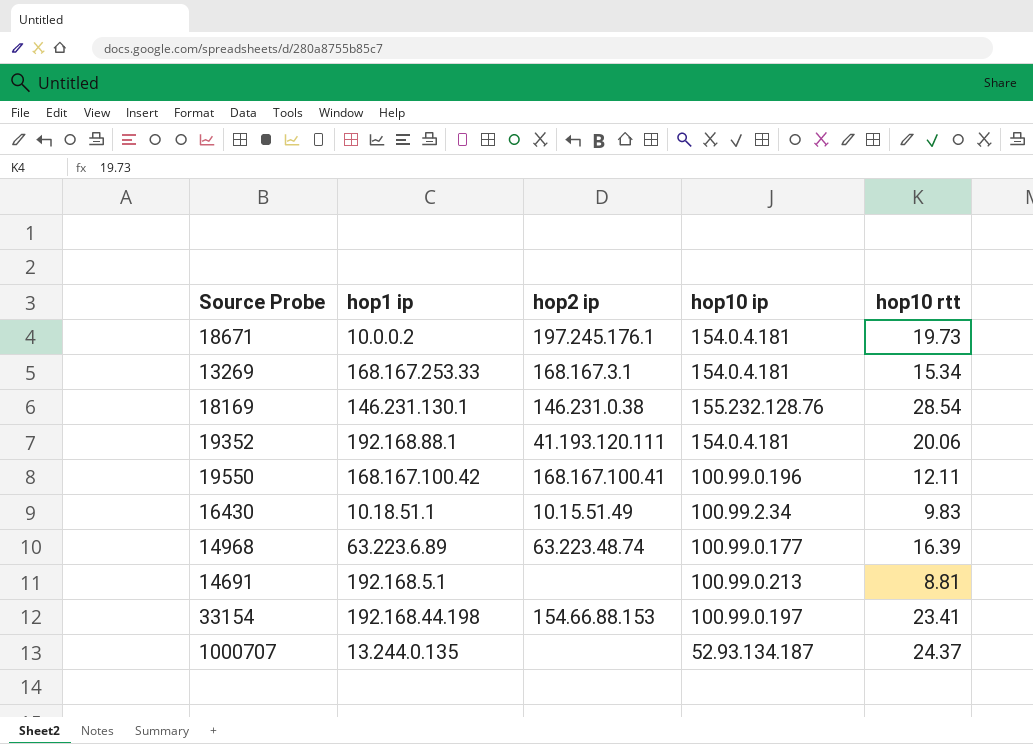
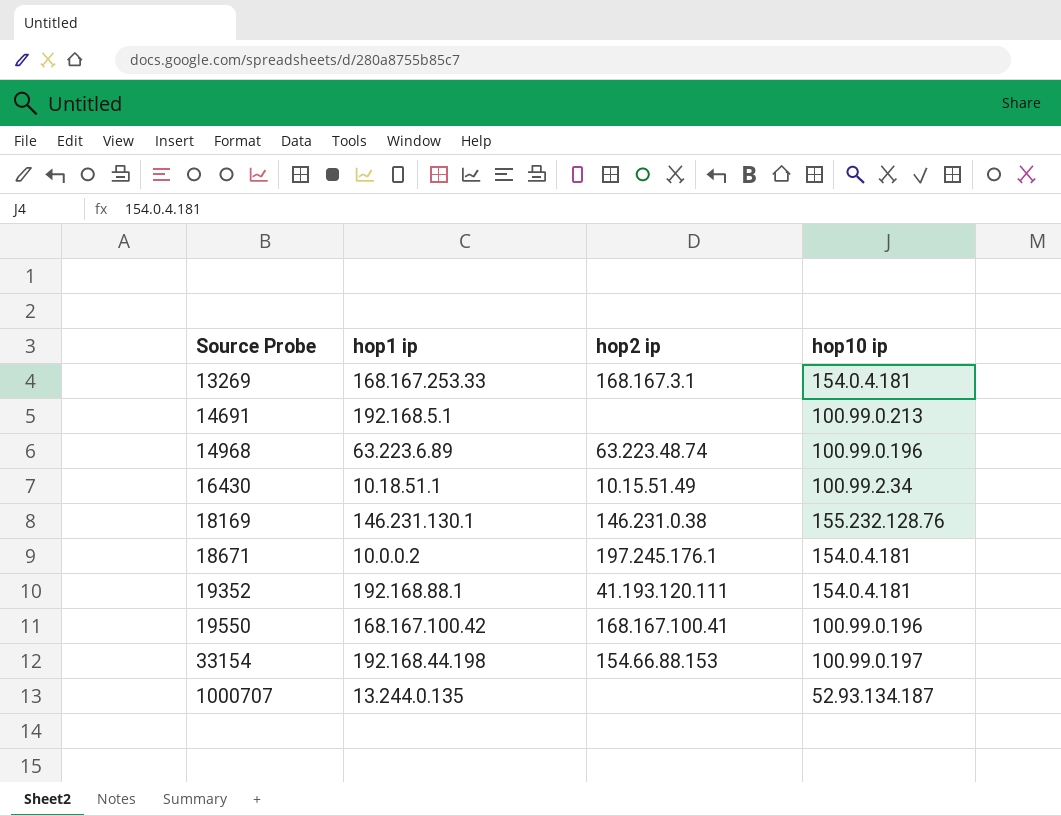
row order: none -> Source Probe ascending
column hop10 rtt | position: 5 -> none
14968 | hop10 ip: 100.99.0.177 -> 100.99.0.196

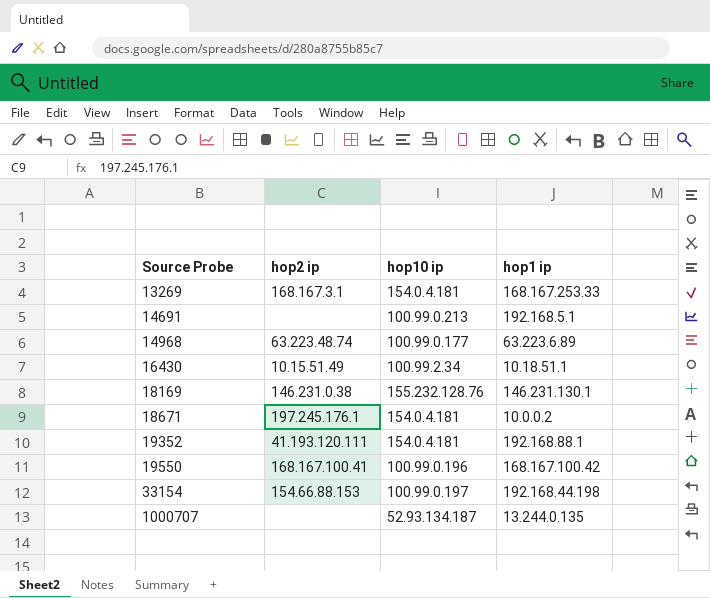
column hop1 ip | position: 2 -> 4
14968 | hop10 ip: 100.99.0.196 -> 100.99.0.177

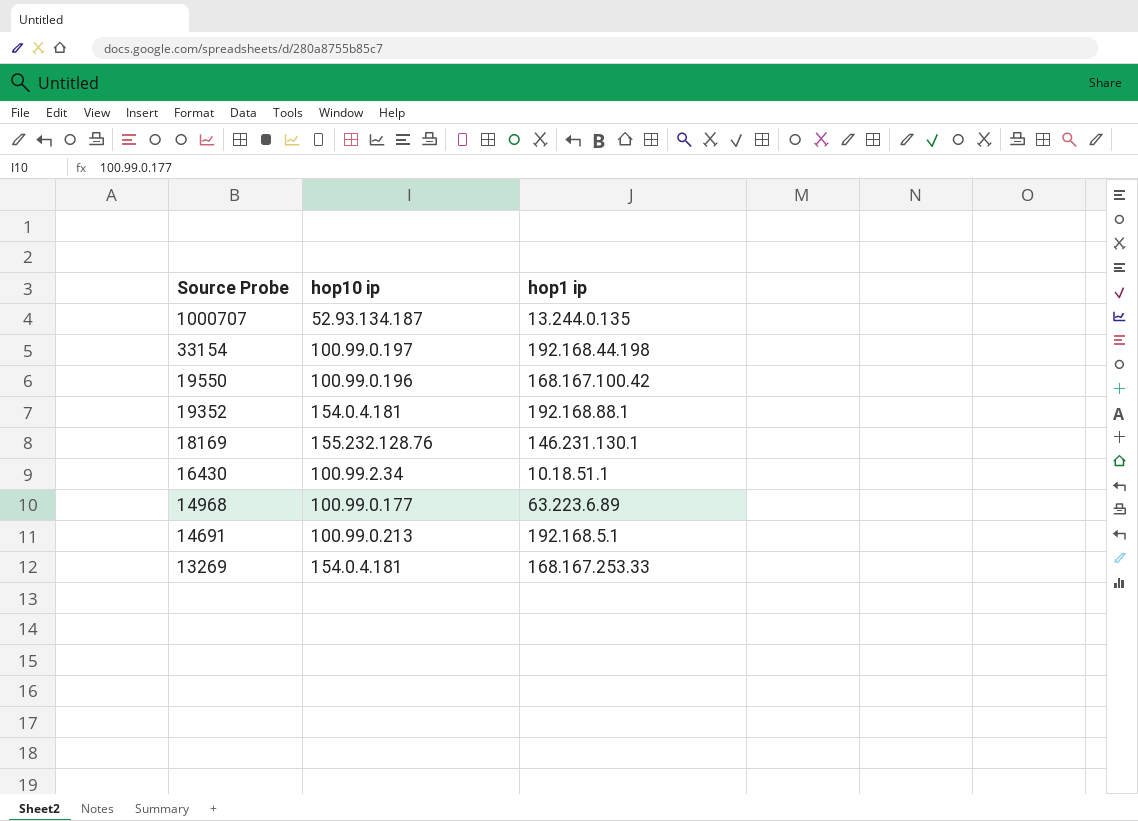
row order: Source Probe ascending -> Source Probe descending
column hop2 ip | position: 2 -> none
row 18671: 197.245.176.1 | 154.0.4.181 | 10.0.0.2 -> none

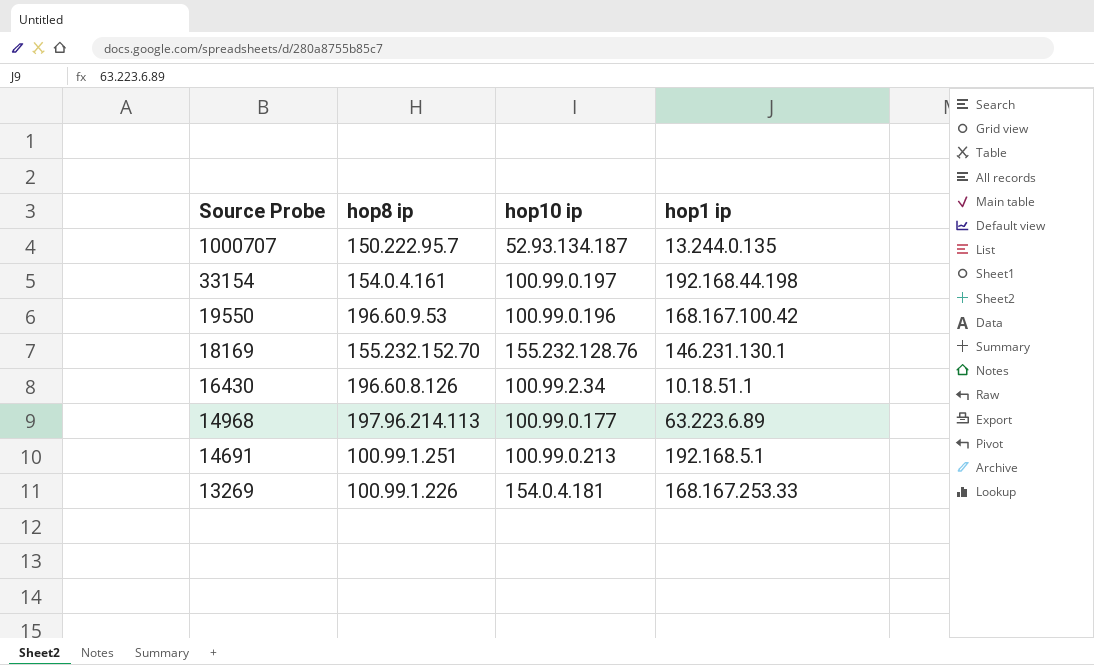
column hop8 ip | position: none -> 2
row 19352: 154.0.4.181 | 192.168.88.1 -> none

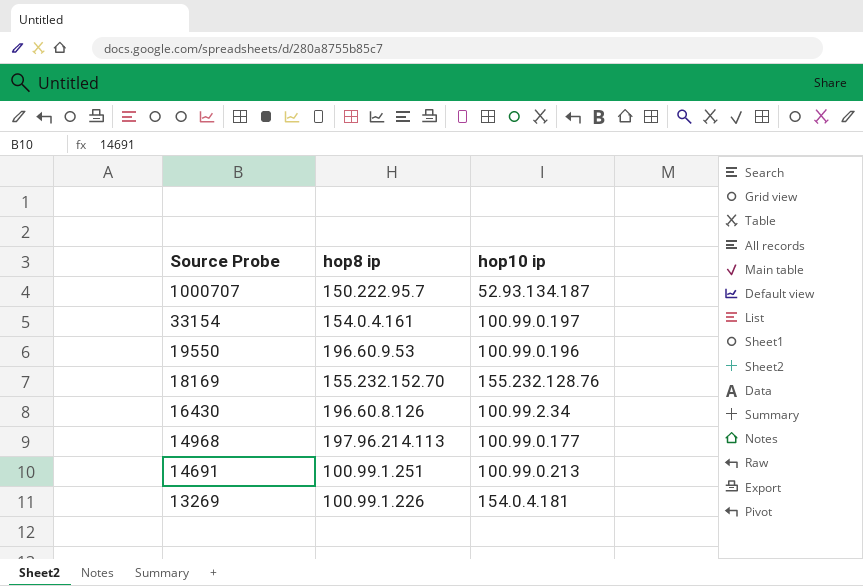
column hop1 ip | position: 4 -> none

